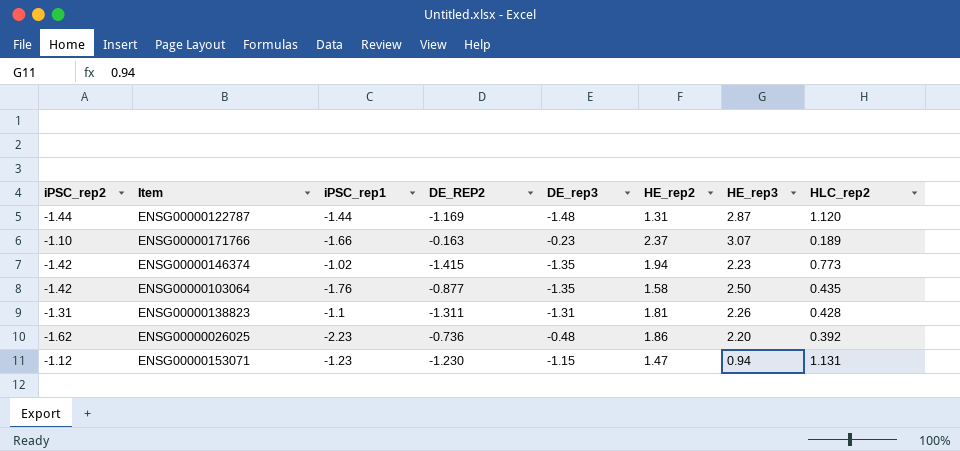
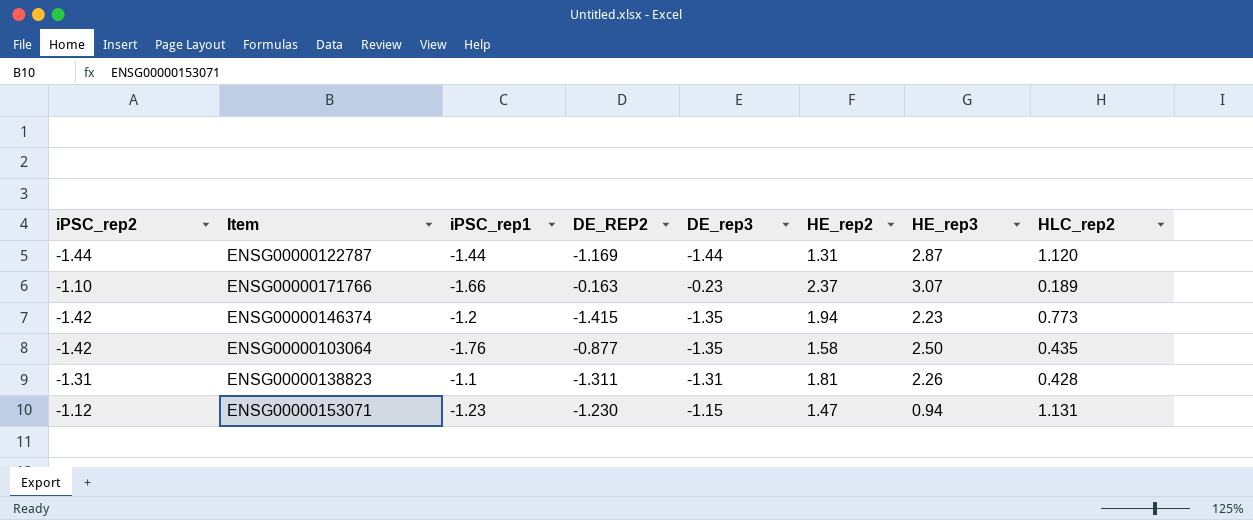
row ENSG00000026025: -1.62 | -2.23 | -0.736 | -0.48 | 1.86 | 2.20 | 0.392 -> none
ENSG00000122787 | DE_rep3: -1.48 -> -1.44
ENSG00000146374 | iPSC_rep1: -1.02 -> -1.2

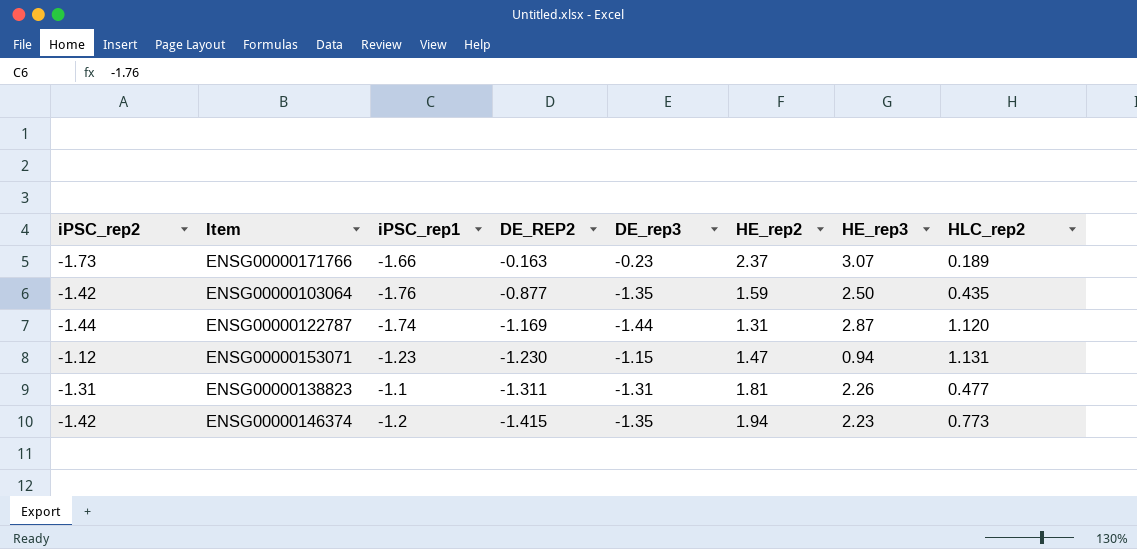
row order: none -> DE_REP2 descending
ENSG00000171766 | iPSC_rep2: -1.10 -> -1.73
ENSG00000103064 | HE_rep2: 1.58 -> 1.59
ENSG00000122787 | iPSC_rep1: -1.44 -> -1.74
ENSG00000138823 | HLC_rep2: 0.428 -> 0.477

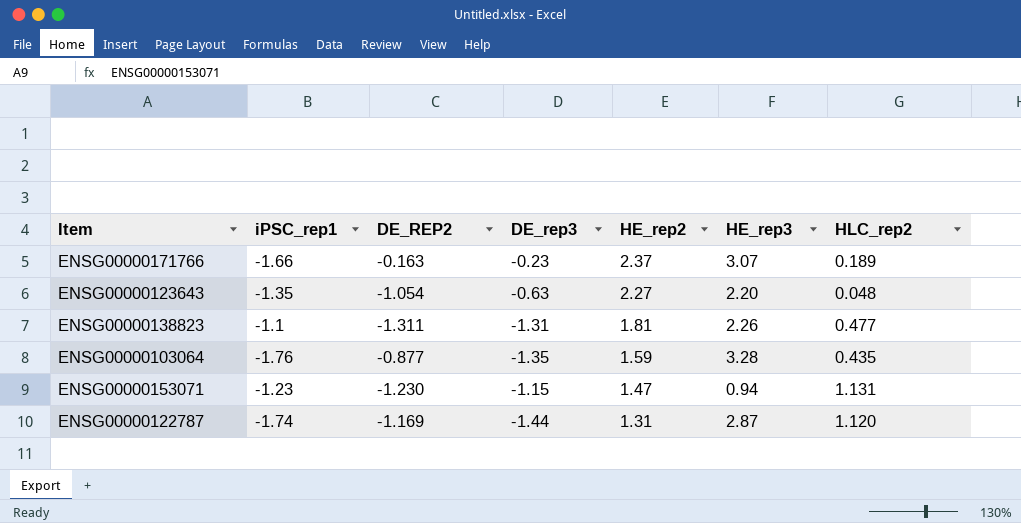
row order: DE_REP2 descending -> HE_rep2 descending
column iPSC_rep2 | position: 1 -> none
row ENSG00000146374: -1.42 | -1.2 | -1.415 | -1.35 | 1.94 | 2.23 | 0.773 -> none
row ENSG00000123643: none -> -1.35 | -1.054 | -0.63 | 2.27 | 2.20 | 0.048
ENSG00000103064 | HE_rep3: 2.50 -> 3.28

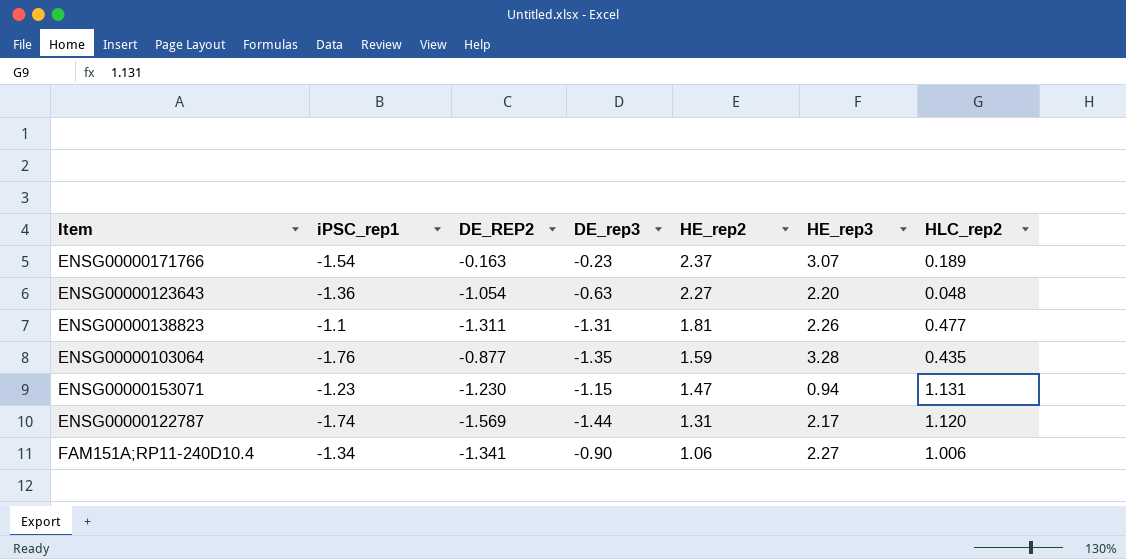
ENSG00000171766 | iPSC_rep1: -1.66 -> -1.54
ENSG00000123643 | iPSC_rep1: -1.35 -> -1.36
ENSG00000122787 | DE_REP2: -1.169 -> -1.569
ENSG00000122787 | HE_rep3: 2.87 -> 2.17
row FAM151A;RP11-240D10.4: none -> -1.34 | -1.341 | -0.90 | 1.06 | 2.27 | 1.006

